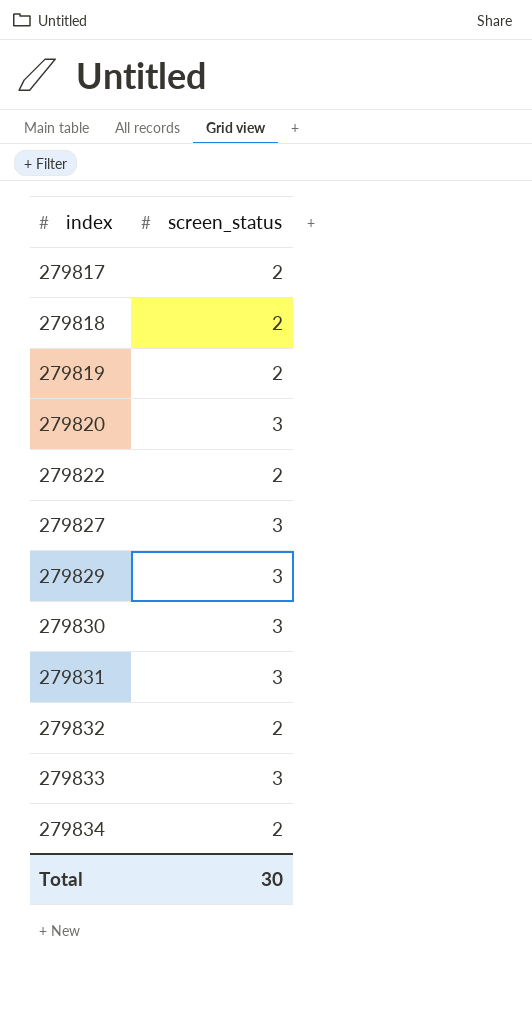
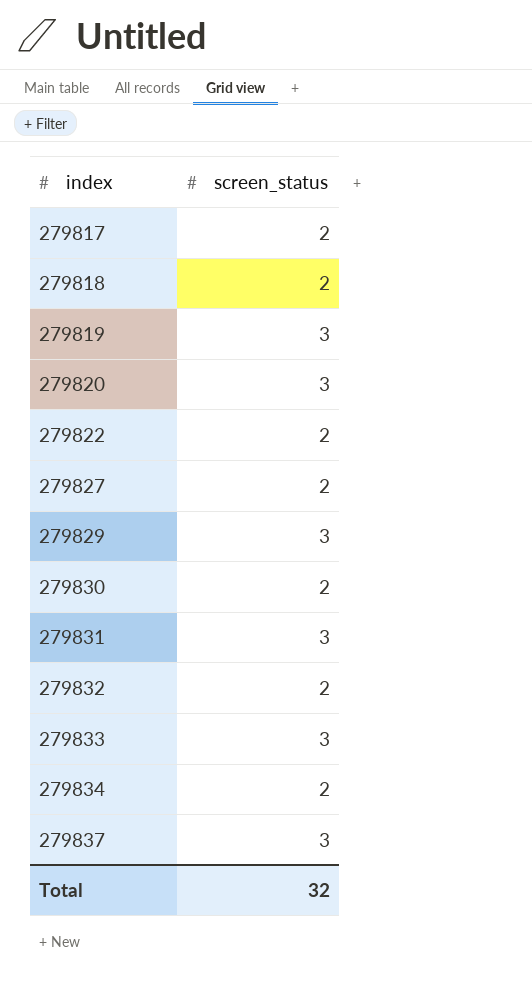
279819 | screen_status: 2 -> 3
279827 | screen_status: 3 -> 2
279830 | screen_status: 3 -> 2
row 279837: none -> 3
Total | screen_status: 30 -> 32

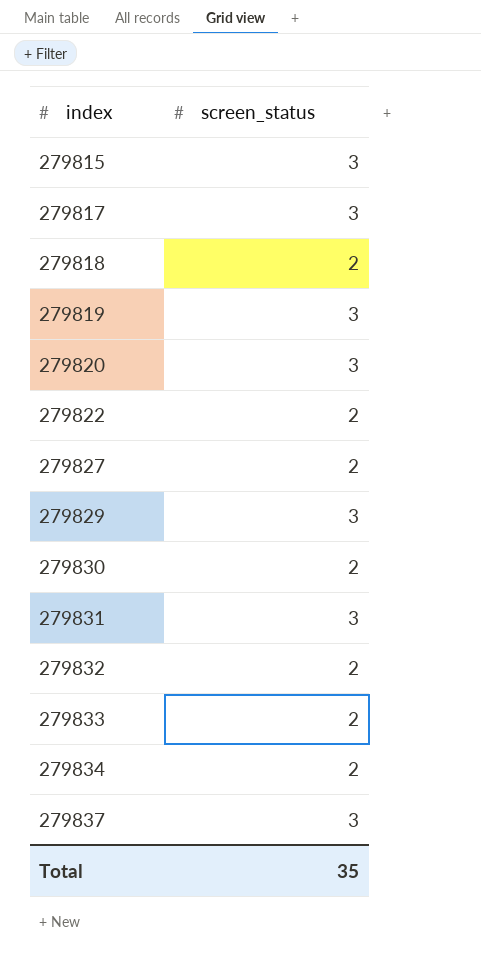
row 279815: none -> 3
279817 | screen_status: 2 -> 3
279833 | screen_status: 3 -> 2
Total | screen_status: 32 -> 35

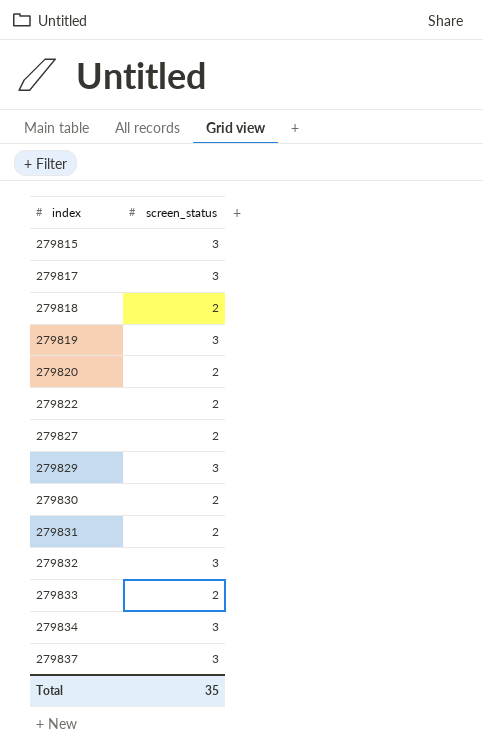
279820 | screen_status: 3 -> 2
279831 | screen_status: 3 -> 2
279832 | screen_status: 2 -> 3
279834 | screen_status: 2 -> 3

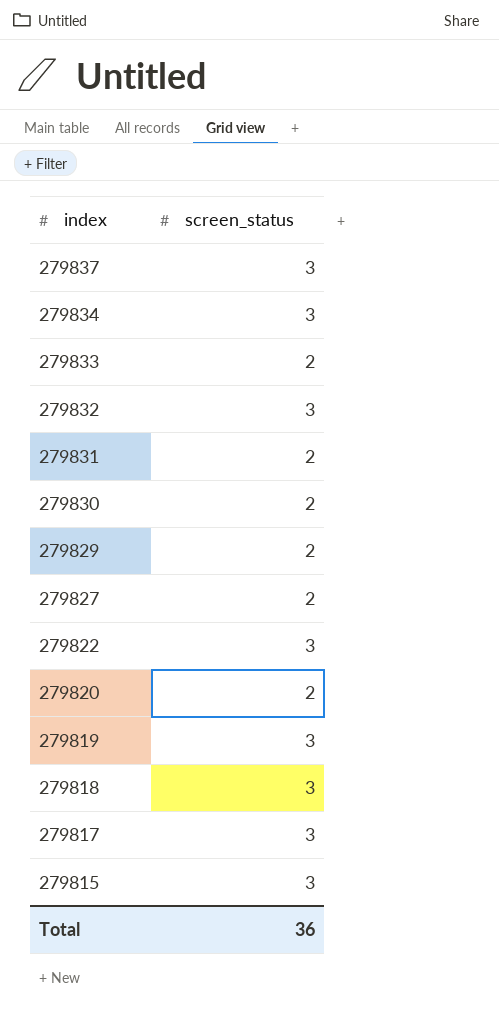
row order: index ascending -> index descending
279829 | screen_status: 3 -> 2
279822 | screen_status: 2 -> 3
279818 | screen_status: 2 -> 3
Total | screen_status: 35 -> 36

